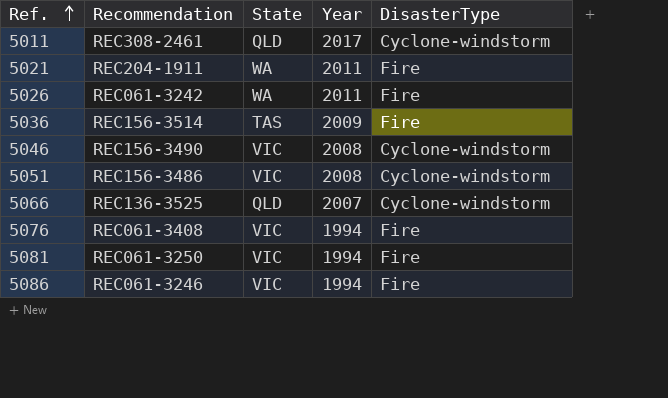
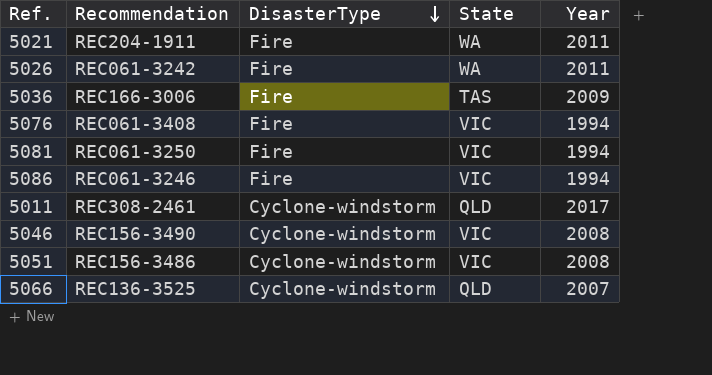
row order: Ref. ascending -> DisasterType descending
column DisasterType | position: 5 -> 3
5036 | Recommendation: REC156-3514 -> REC166-3006

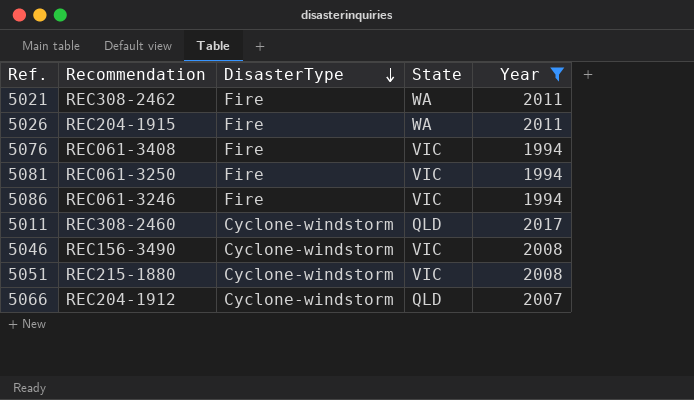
filter: none -> Year != 2009
5021 | Recommendation: REC204-1911 -> REC308-2462
5026 | Recommendation: REC061-3242 -> REC204-1915
5011 | Recommendation: REC308-2461 -> REC308-2460
5051 | Recommendation: REC156-3486 -> REC215-1880
5066 | Recommendation: REC136-3525 -> REC204-1912

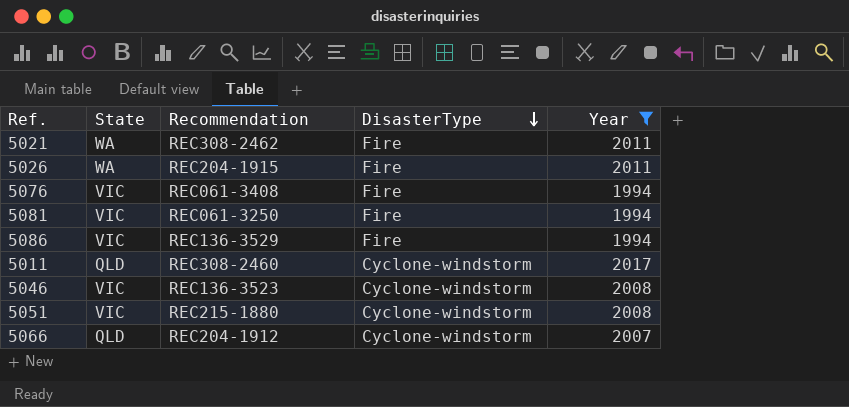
column State | position: 4 -> 2
5086 | Recommendation: REC061-3246 -> REC136-3529
5046 | Recommendation: REC156-3490 -> REC136-3523

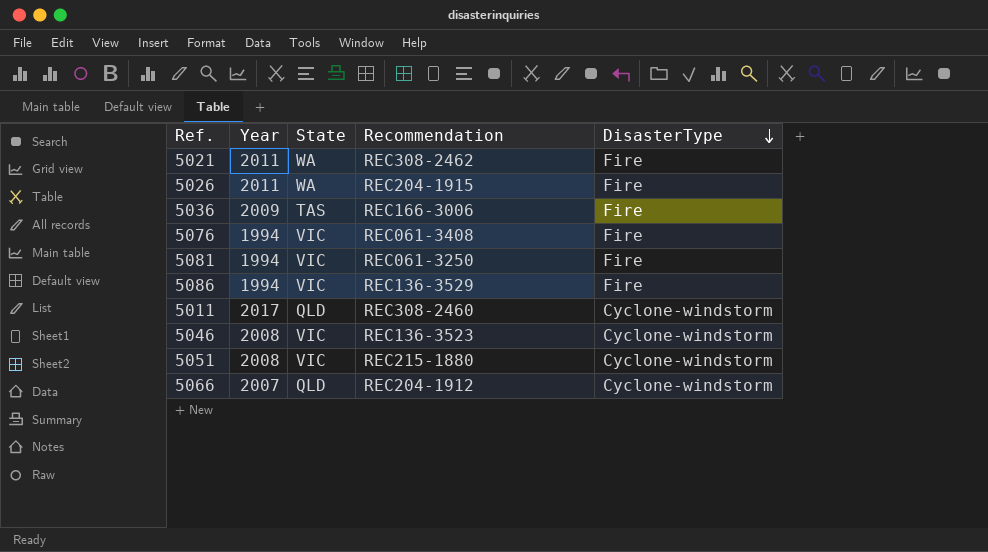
filter: Year != 2009 -> none
column Year | position: 5 -> 2

